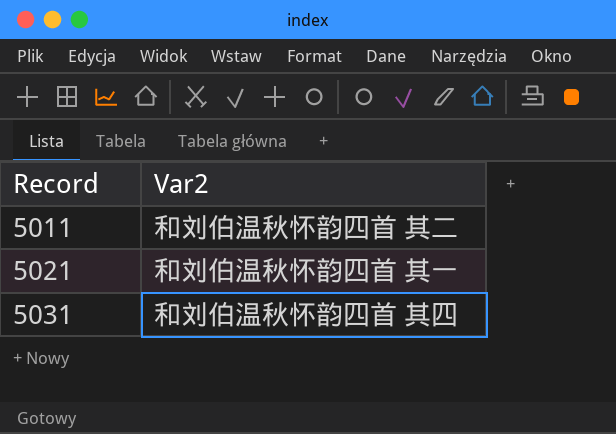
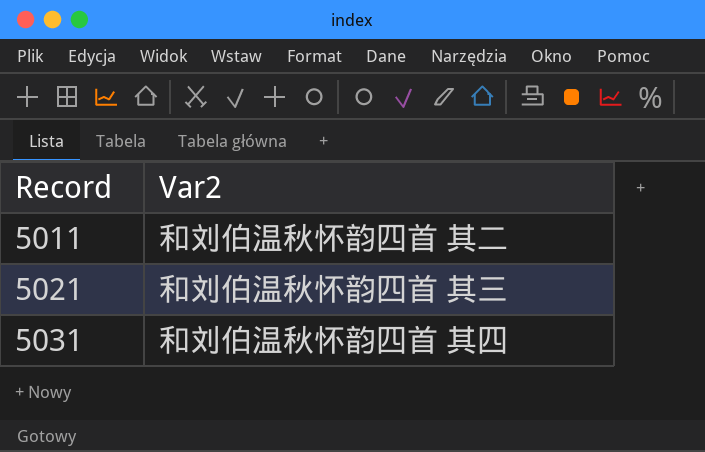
5021 | Var2: 和刘伯温秋怀韵四首 其一 -> 和刘伯温秋怀韵四首 其三

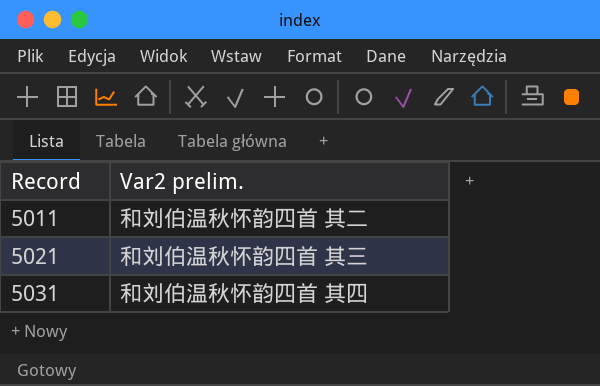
column name: Var2 -> Var2 prelim.

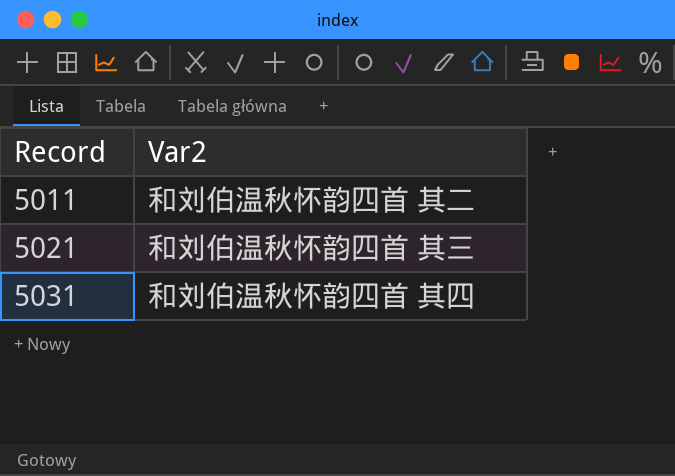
column name: Var2 prelim. -> Var2

